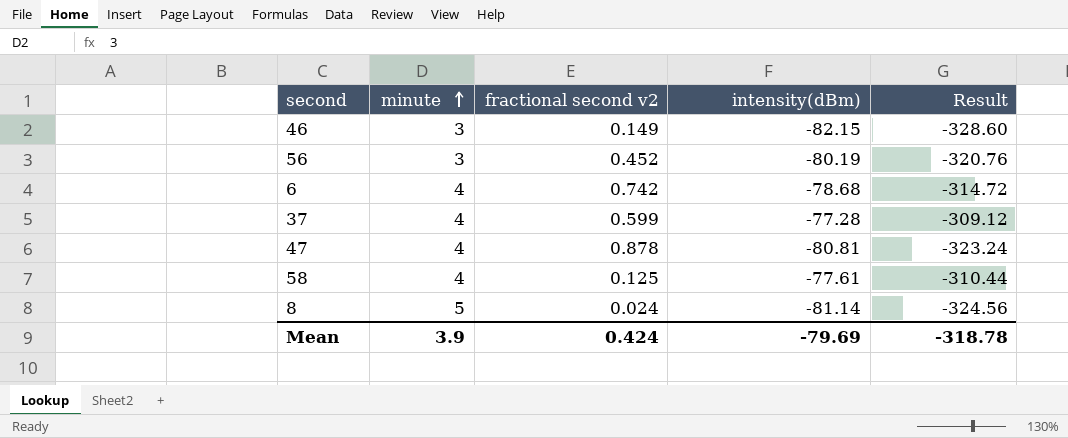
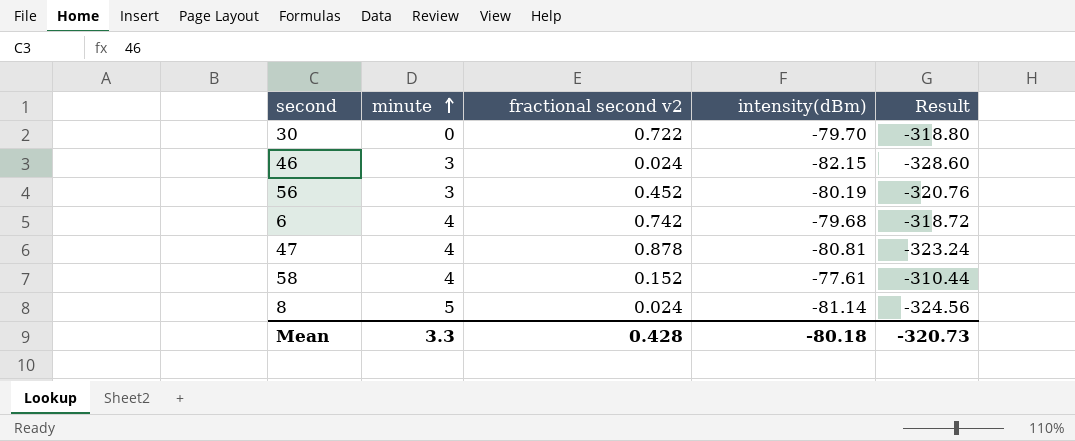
row 37: 4 | 0.599 | -77.28 | -309.12 -> none
row 30: none -> 0 | 0.722 | -79.70 | -318.80
46 | fractional second v2: 0.149 -> 0.024
6 | intensity(dBm): -78.68 -> -79.68
6 | Result: -314.72 -> -318.72
58 | fractional second v2: 0.125 -> 0.152
Mean | minute: 3.9 -> 3.3
Mean | fractional second v2: 0.424 -> 0.428
Mean | intensity(dBm): -79.69 -> -80.18
Mean | Result: -318.78 -> -320.73

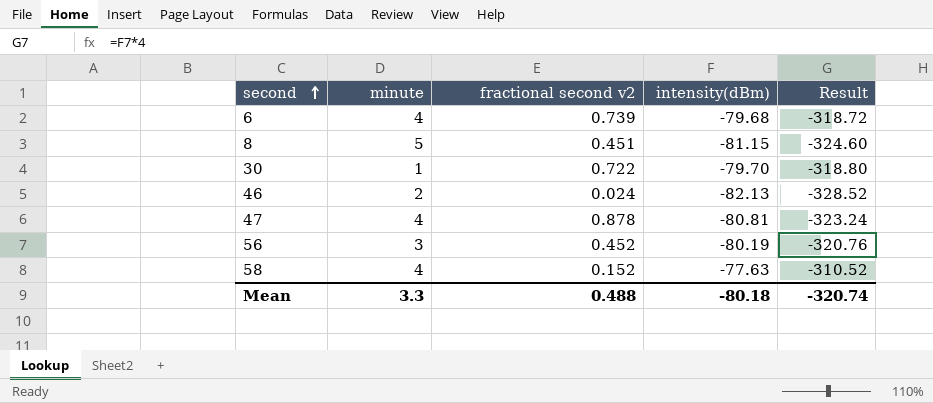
row order: minute ascending -> second ascending
6 | fractional second v2: 0.742 -> 0.739
8 | fractional second v2: 0.024 -> 0.451
8 | intensity(dBm): -81.14 -> -81.15
8 | Result: -324.56 -> -324.60
30 | minute: 0 -> 1
46 | minute: 3 -> 2
46 | intensity(dBm): -82.15 -> -82.13
46 | Result: -328.60 -> -328.52
58 | intensity(dBm): -77.61 -> -77.63
58 | Result: -310.44 -> -310.52
Mean | fractional second v2: 0.428 -> 0.488
Mean | Result: -320.73 -> -320.74

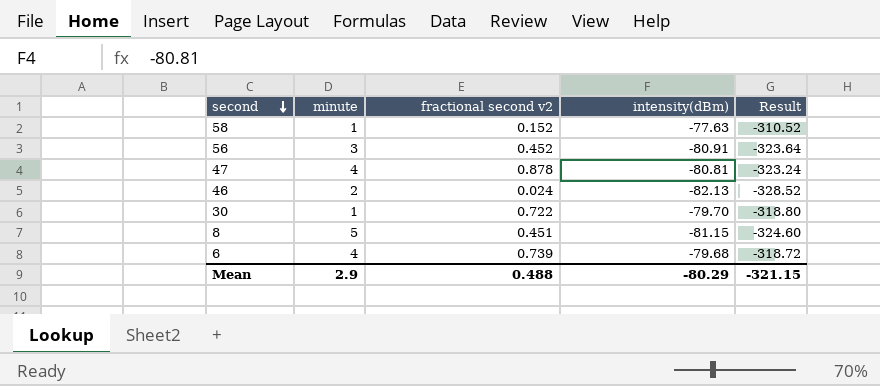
row order: second ascending -> second descending
58 | minute: 4 -> 1
56 | intensity(dBm): -80.19 -> -80.91
56 | Result: -320.76 -> -323.64
Mean | minute: 3.3 -> 2.9
Mean | intensity(dBm): -80.18 -> -80.29
Mean | Result: -320.74 -> -321.15

